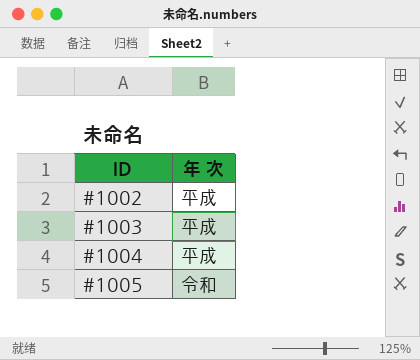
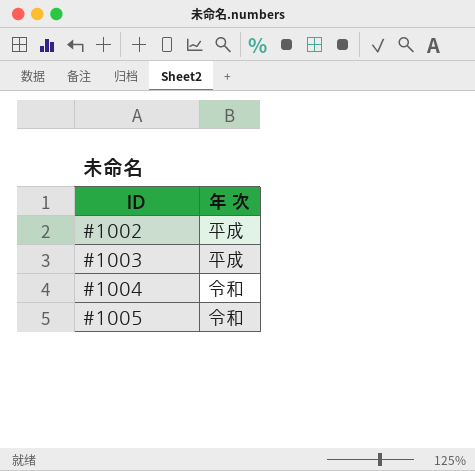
#1004 | 年 次: 平成 -> 令和

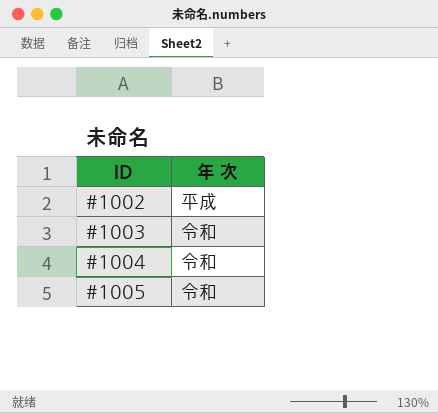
#1003 | 年 次: 平成 -> 令和

